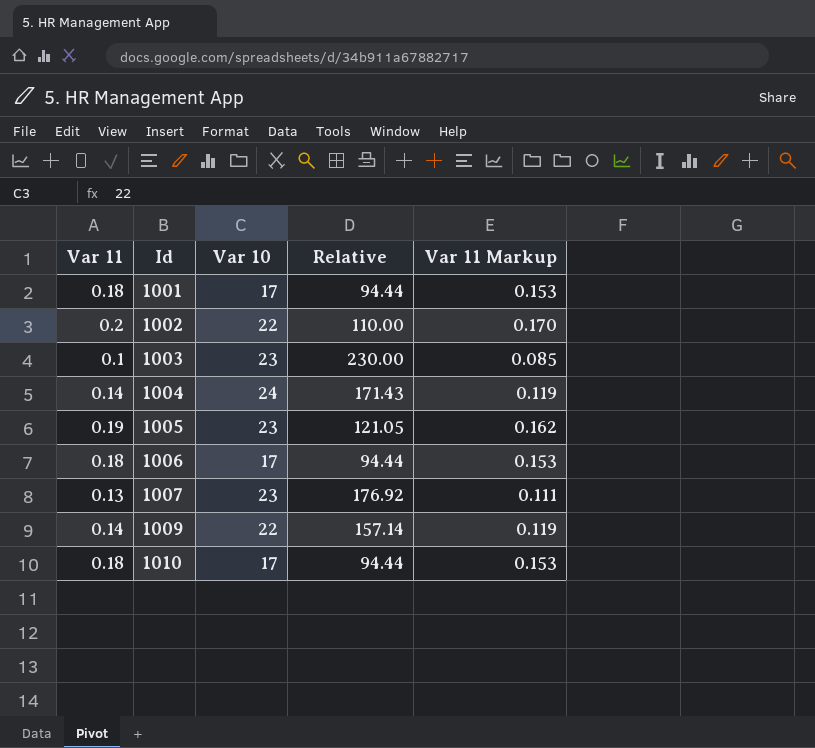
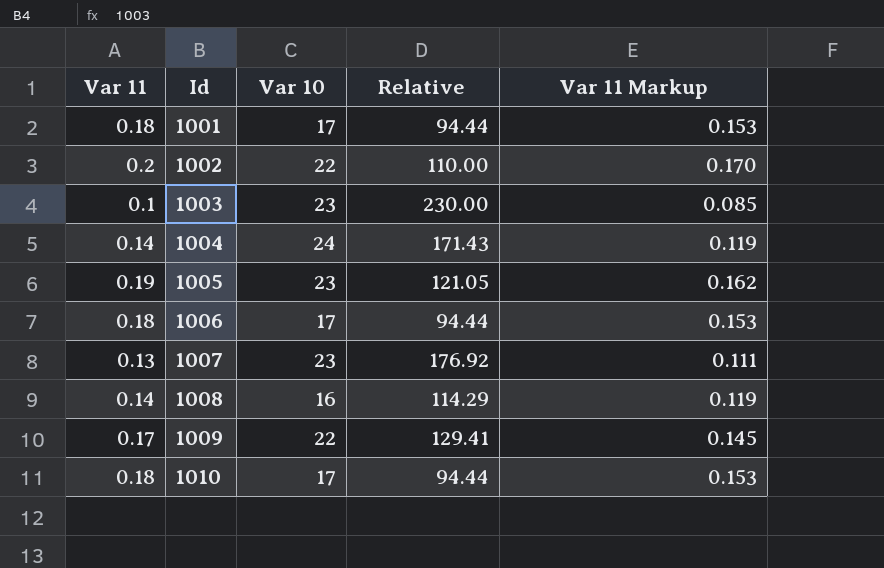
row 1008: none -> 0.14 | 16 | 114.29 | 0.119
1009 | Var 11: 0.14 -> 0.17
1009 | Relative: 157.14 -> 129.41
1009 | Var 11 Markup: 0.119 -> 0.145

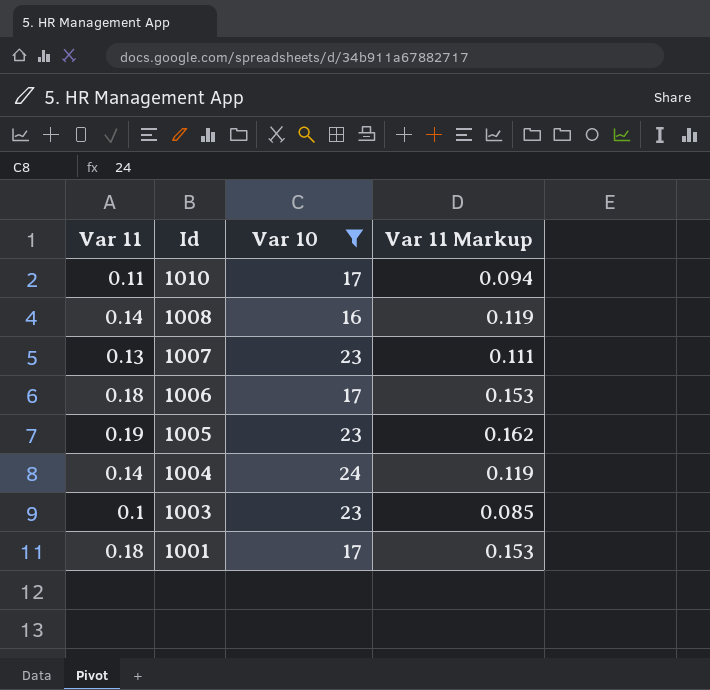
filter: none -> Var 10 != 22
row order: Id ascending -> Id descending
column Relative | formula: [Var 10] / [Var 11] -> none
1010 | Var 11: 0.18 -> 0.11
1010 | Var 11 Markup: 0.153 -> 0.094

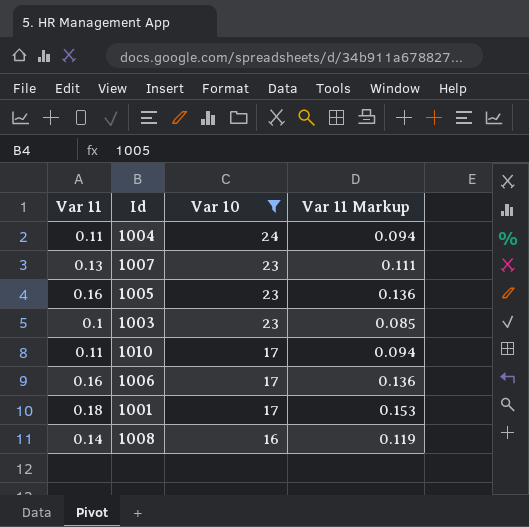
row order: Id descending -> Var 10 descending
1004 | Var 11: 0.14 -> 0.11
1004 | Var 11 Markup: 0.119 -> 0.094
1005 | Var 11: 0.19 -> 0.16
1005 | Var 11 Markup: 0.162 -> 0.136
1006 | Var 11: 0.18 -> 0.16
1006 | Var 11 Markup: 0.153 -> 0.136

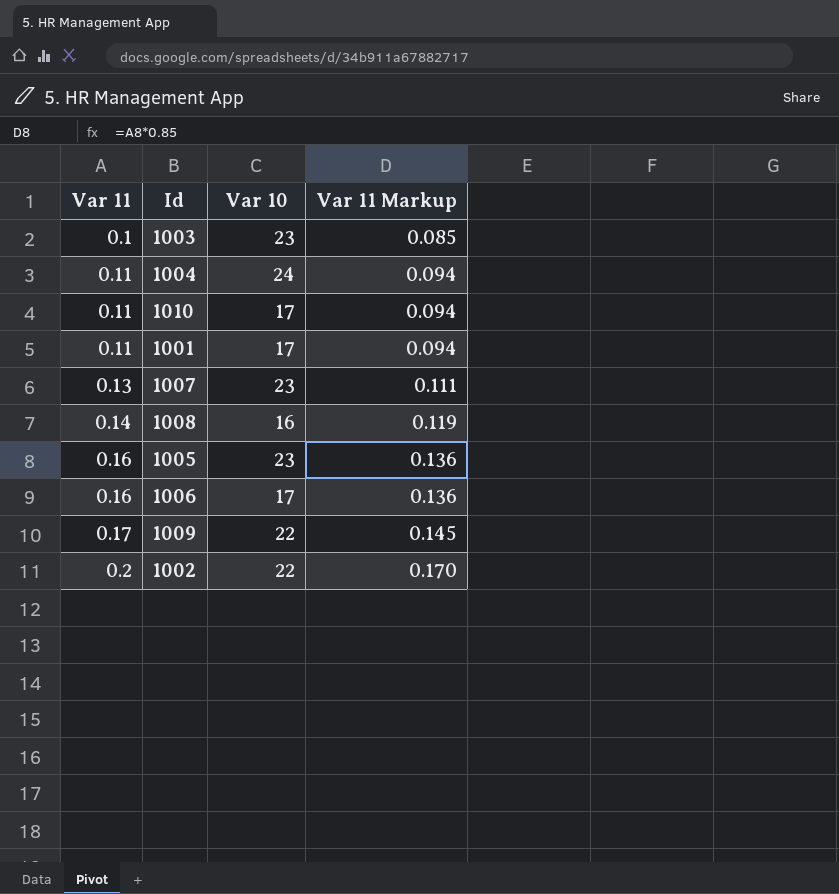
filter: Var 10 != 22 -> none
row order: Var 10 descending -> Var 11 ascending
1001 | Var 11: 0.18 -> 0.11
1001 | Var 11 Markup: 0.153 -> 0.094

